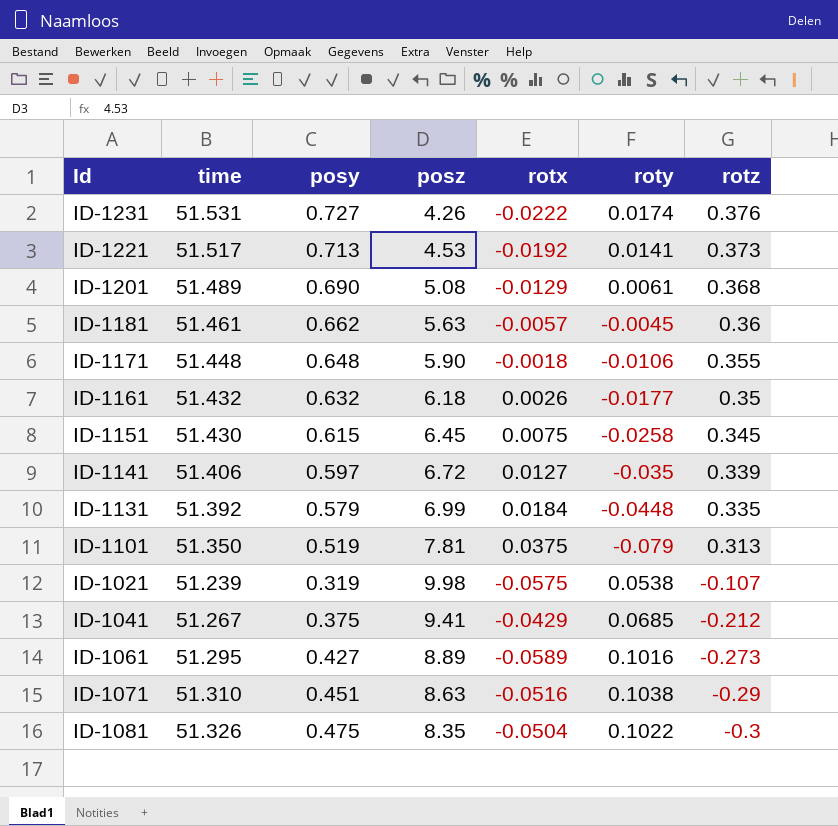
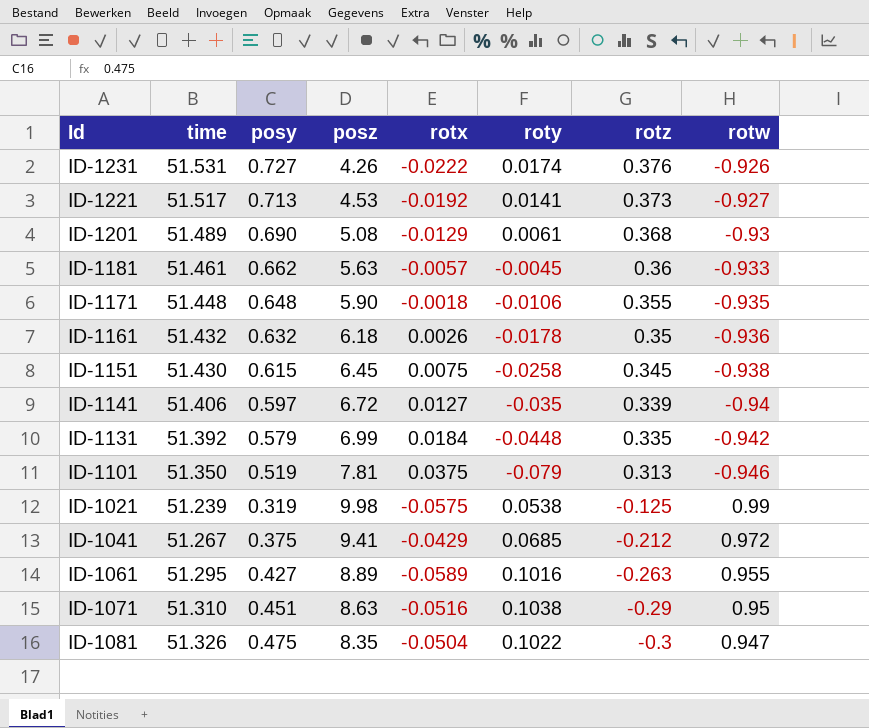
column rotw | position: none -> 8
ID-1161 | roty: -0.0177 -> -0.0178
ID-1021 | rotz: -0.107 -> -0.125
ID-1061 | rotz: -0.273 -> -0.263

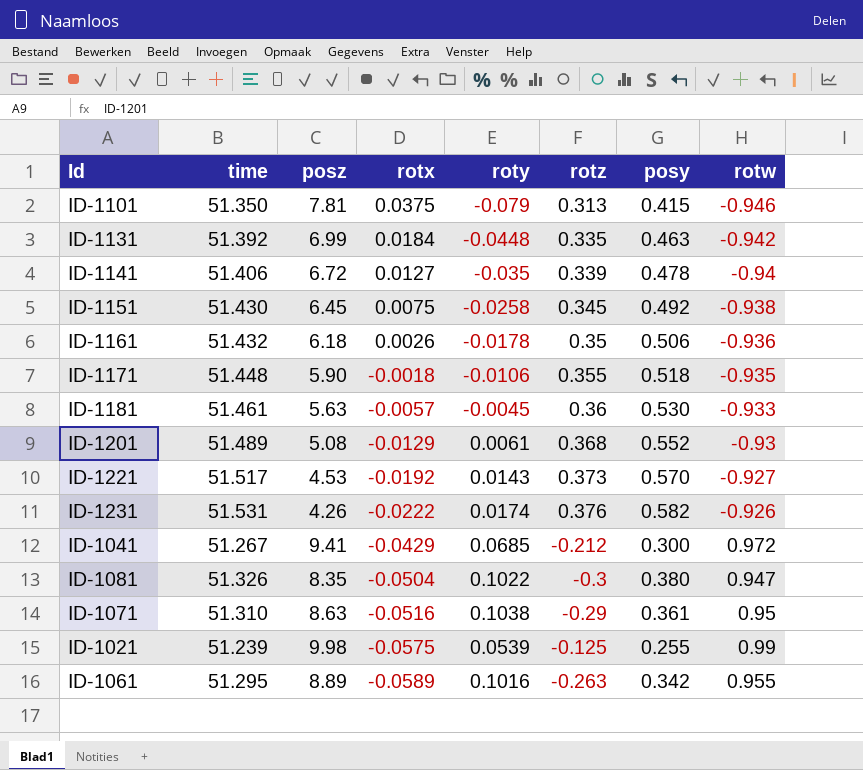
row order: rotz descending -> rotx descending
column posy | position: 3 -> 7
ID-1101 | posy: 0.519 -> 0.415
ID-1131 | posy: 0.579 -> 0.463
ID-1141 | posy: 0.597 -> 0.478
ID-1151 | posy: 0.615 -> 0.492
ID-1161 | posy: 0.632 -> 0.506
ID-1171 | posy: 0.648 -> 0.518
ID-1181 | posy: 0.662 -> 0.530
ID-1201 | posy: 0.690 -> 0.552
ID-1221 | roty: 0.0141 -> 0.0143
ID-1221 | posy: 0.713 -> 0.570
ID-1231 | posy: 0.727 -> 0.582
ID-1041 | posy: 0.375 -> 0.300
ID-1081 | posy: 0.475 -> 0.380
ID-1071 | posy: 0.451 -> 0.361
ID-1021 | roty: 0.0538 -> 0.0539
ID-1021 | posy: 0.319 -> 0.255
ID-1061 | posy: 0.427 -> 0.342

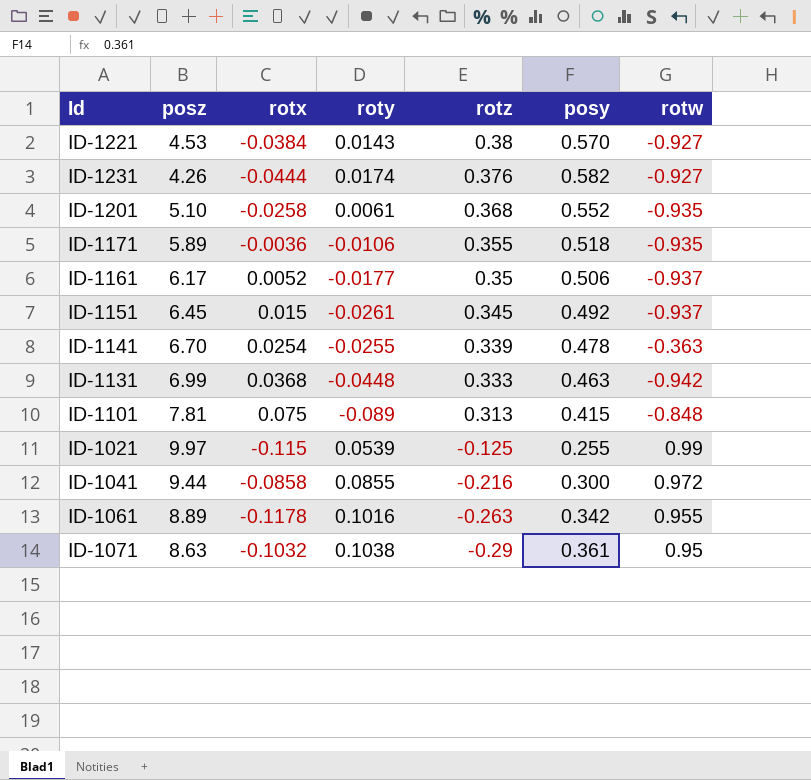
row order: rotx descending -> rotz descending
column time | position: 2 -> none
row ID-1181: 51.461 | 5.63 | -0.0057 | -0.0045 | 0.36 | 0.530 | -0.933 -> none
row ID-1081: 51.326 | 8.35 | -0.0504 | 0.1022 | -0.3 | 0.380 | 0.947 -> none
ID-1221 | rotx: -0.0192 -> -0.0384
ID-1221 | rotz: 0.373 -> 0.38
ID-1231 | rotx: -0.0222 -> -0.0444
ID-1231 | rotw: -0.926 -> -0.927
ID-1201 | posz: 5.08 -> 5.10
ID-1201 | rotx: -0.0129 -> -0.0258
ID-1201 | rotw: -0.93 -> -0.935
ID-1171 | posz: 5.90 -> 5.89
ID-1171 | rotx: -0.0018 -> -0.0036
ID-1161 | posz: 6.18 -> 6.17
ID-1161 | rotx: 0.0026 -> 0.0052
ID-1161 | roty: -0.0178 -> -0.0177
ID-1161 | rotw: -0.936 -> -0.937
ID-1151 | rotx: 0.0075 -> 0.015
ID-1151 | roty: -0.0258 -> -0.0261
ID-1151 | rotw: -0.938 -> -0.937
ID-1141 | posz: 6.72 -> 6.70
ID-1141 | rotx: 0.0127 -> 0.0254
ID-1141 | roty: -0.035 -> -0.0255
ID-1141 | rotw: -0.94 -> -0.363
ID-1131 | rotx: 0.0184 -> 0.0368
ID-1131 | rotz: 0.335 -> 0.333
ID-1101 | rotx: 0.0375 -> 0.075
ID-1101 | roty: -0.079 -> -0.089
ID-1101 | rotw: -0.946 -> -0.848
ID-1021 | posz: 9.98 -> 9.97
ID-1021 | rotx: -0.0575 -> -0.115
ID-1041 | posz: 9.41 -> 9.44
ID-1041 | rotx: -0.0429 -> -0.0858
ID-1041 | roty: 0.0685 -> 0.0855
ID-1041 | rotz: -0.212 -> -0.216
ID-1061 | rotx: -0.0589 -> -0.1178
ID-1071 | rotx: -0.0516 -> -0.1032

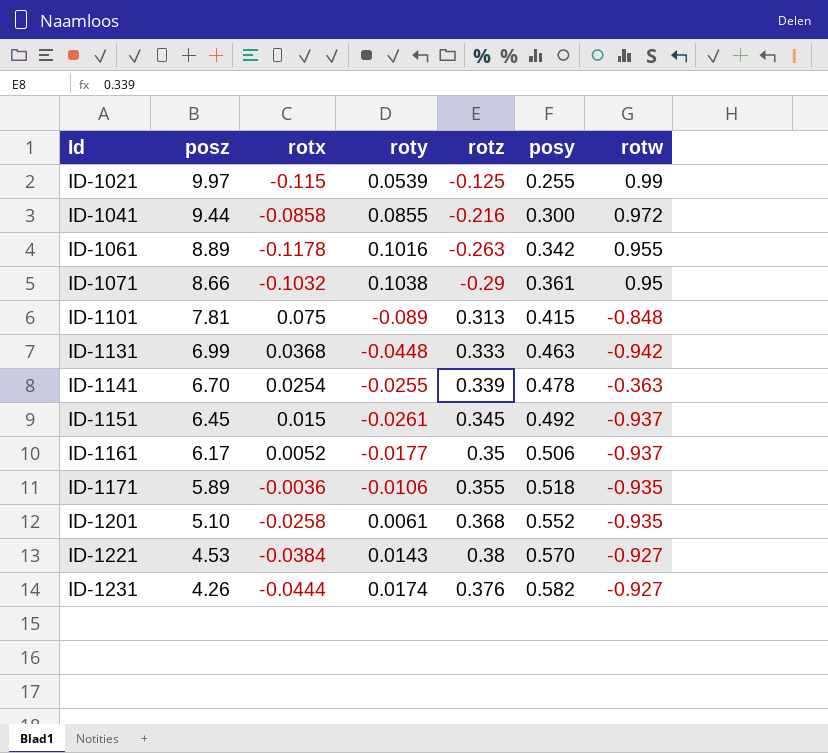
row order: rotz descending -> Id ascending
ID-1071 | posz: 8.63 -> 8.66

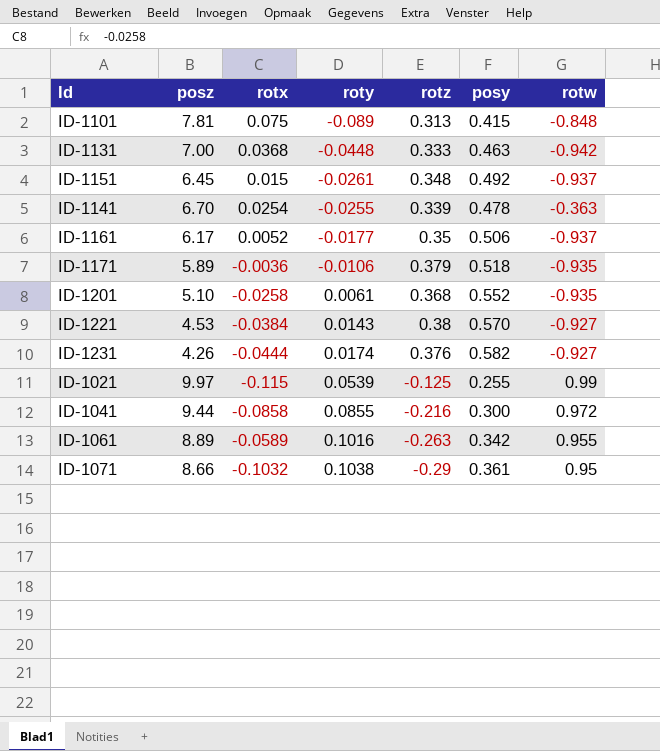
row order: Id ascending -> roty ascending
ID-1131 | posz: 6.99 -> 7.00
ID-1151 | rotz: 0.345 -> 0.348
ID-1171 | rotz: 0.355 -> 0.379
ID-1061 | rotx: -0.1178 -> -0.0589

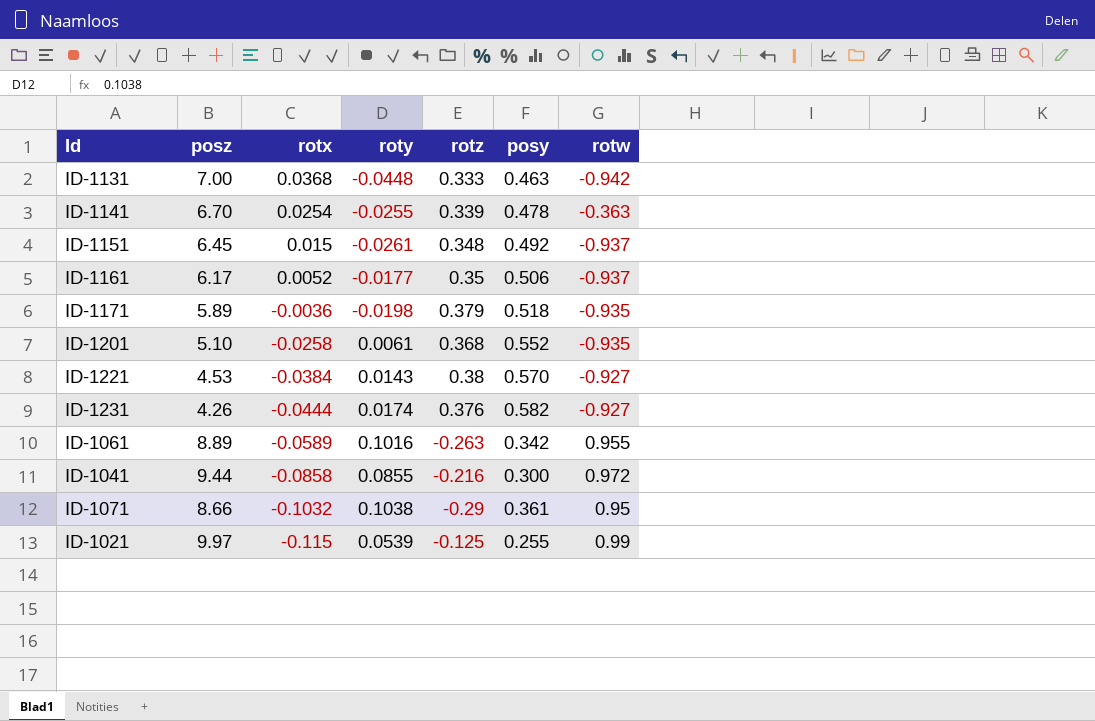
row order: roty ascending -> rotx descending
row ID-1101: 7.81 | 0.075 | -0.089 | 0.313 | 0.415 | -0.848 -> none
ID-1171 | roty: -0.0106 -> -0.0198

